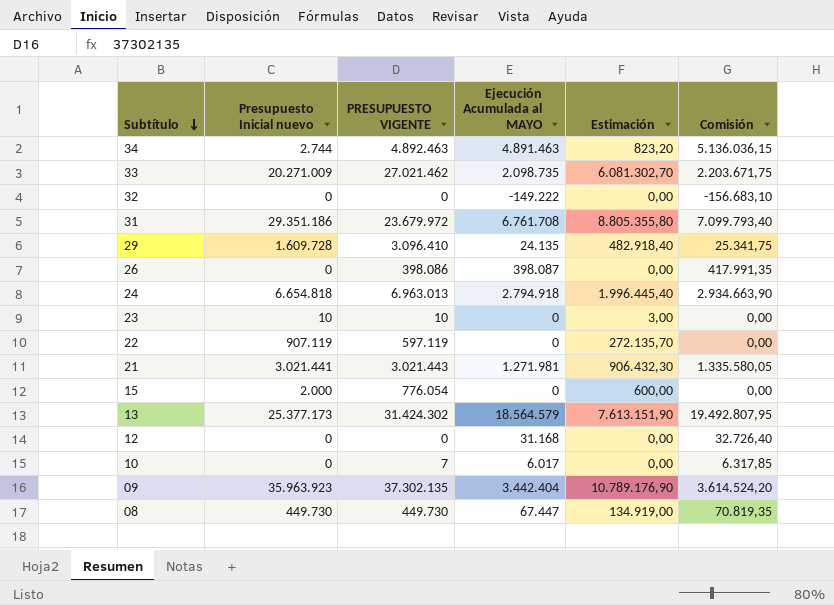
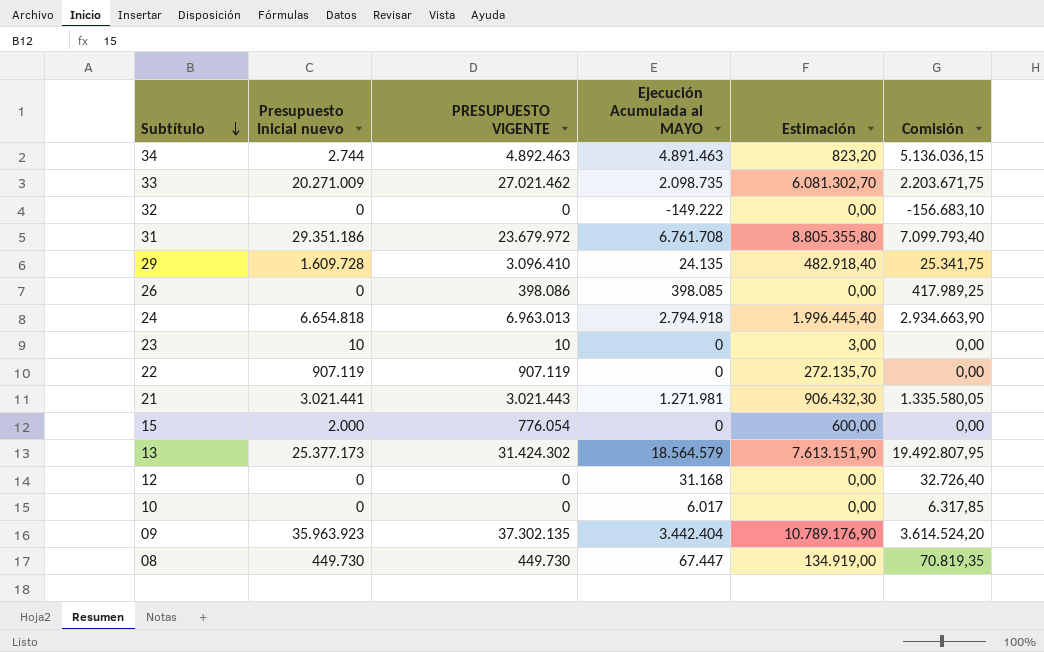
26 | Ejecución Acumulada al MAYO: 398.087 -> 398.085
26 | Comisión: 417.991,35 -> 417.989,25
22 | PRESUPUESTO VIGENTE: 597.119 -> 907.119
10 | PRESUPUESTO VIGENTE: 7 -> 0

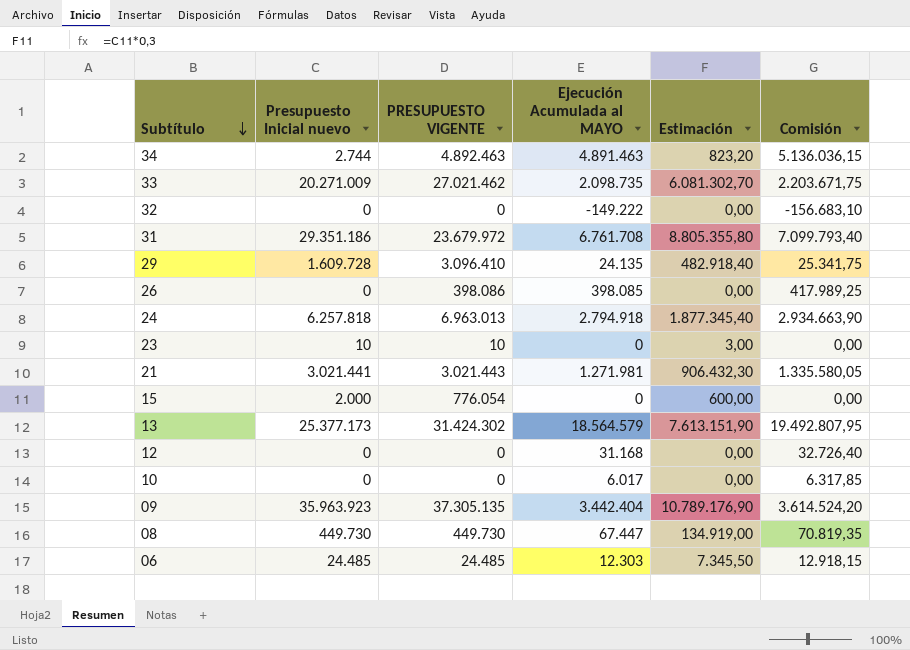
row 22: 907.119 | 907.119 | 0 | 272.135,70 | 0,00 -> none
24 | Presupuesto Inicial nuevo: 6.654.818 -> 6.257.818
24 | Estimación: 1.996.445,40 -> 1.877.345,40
09 | PRESUPUESTO VIGENTE: 37.302.135 -> 37.305.135
row 06: none -> 24.485 | 24.485 | 12.303 | 7.345,50 | 12.918,15

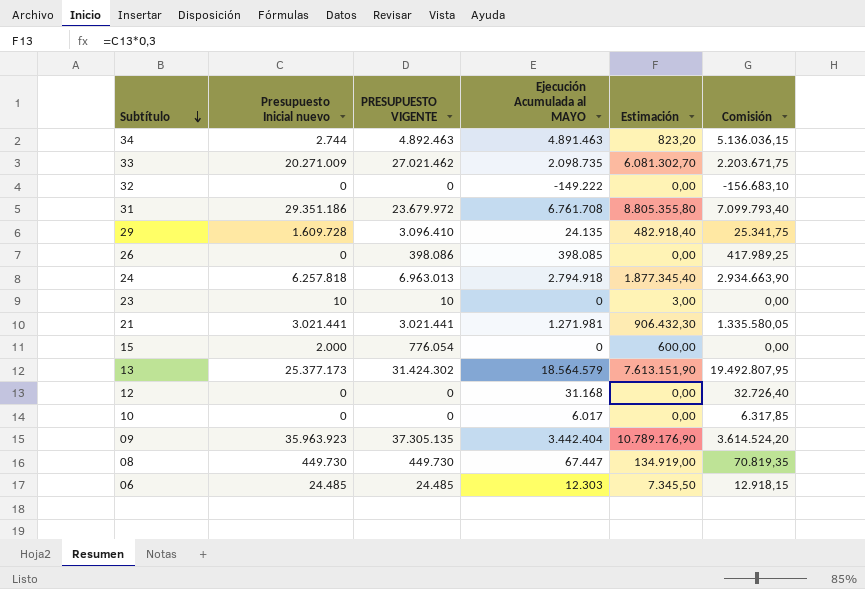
21 | PRESUPUESTO VIGENTE: 3.021.443 -> 3.021.441

